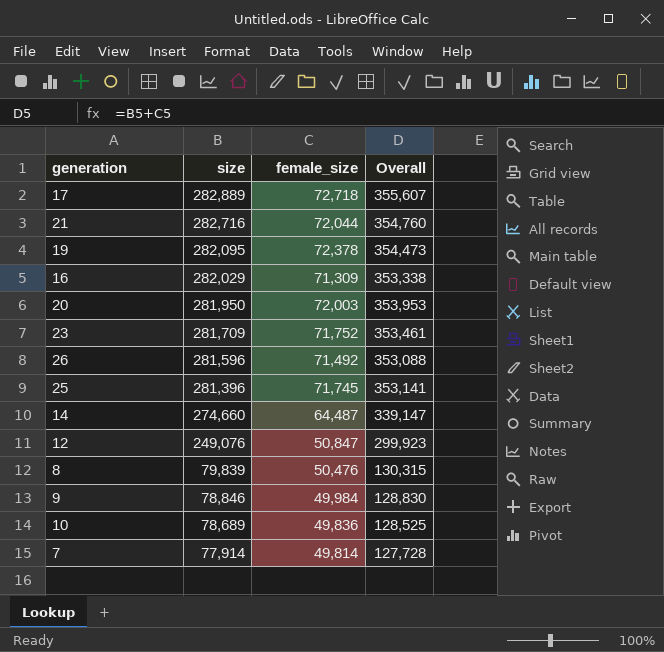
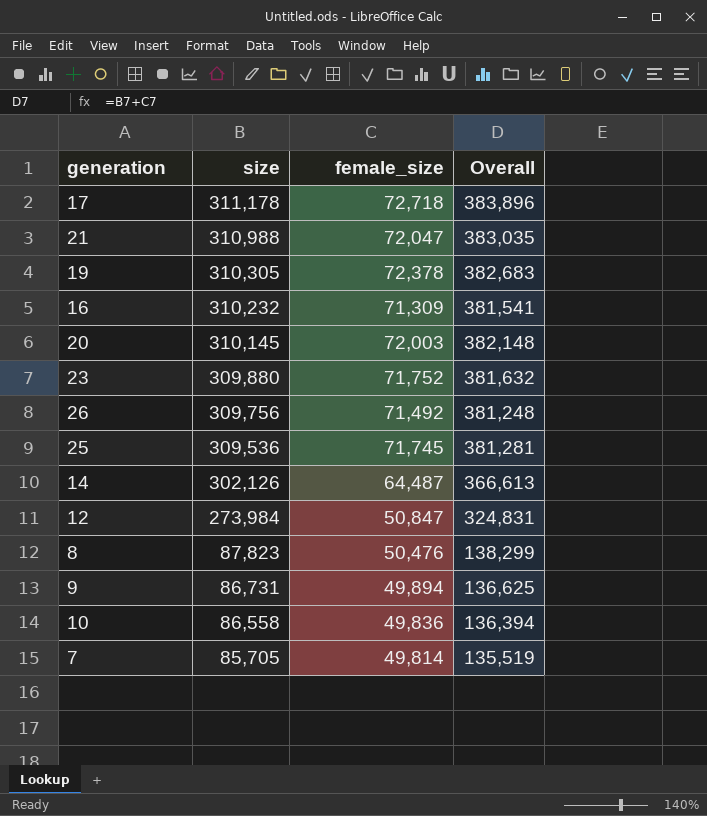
17 | size: 282,889 -> 311,178
17 | Overall: 355,607 -> 383,896
21 | size: 282,716 -> 310,988
21 | female_size: 72,044 -> 72,047
21 | Overall: 354,760 -> 383,035
19 | size: 282,095 -> 310,305
19 | Overall: 354,473 -> 382,683
16 | size: 282,029 -> 310,232
16 | Overall: 353,338 -> 381,541
20 | size: 281,950 -> 310,145
20 | Overall: 353,953 -> 382,148
23 | size: 281,709 -> 309,880
23 | Overall: 353,461 -> 381,632
26 | size: 281,596 -> 309,756
26 | Overall: 353,088 -> 381,248
25 | size: 281,396 -> 309,536
25 | Overall: 353,141 -> 381,281
14 | size: 274,660 -> 302,126
14 | Overall: 339,147 -> 366,613
12 | size: 249,076 -> 273,984
12 | Overall: 299,923 -> 324,831
8 | size: 79,839 -> 87,823
8 | Overall: 130,315 -> 138,299
9 | size: 78,846 -> 86,731
9 | female_size: 49,984 -> 49,894
9 | Overall: 128,830 -> 136,625
10 | size: 78,689 -> 86,558
10 | Overall: 128,525 -> 136,394
7 | size: 77,914 -> 85,705
7 | Overall: 127,728 -> 135,519

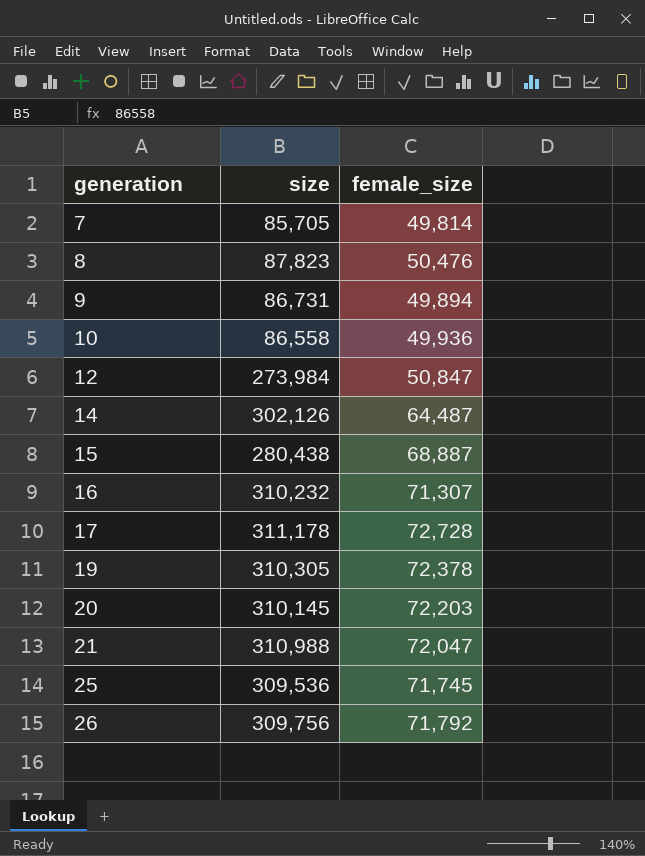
row order: size descending -> generation ascending
column Overall | formula: [size] + [female_size] -> none
row 23: 309,880 | 71,752 | 381,632 -> none
10 | female_size: 49,836 -> 49,936
row 15: none -> 280,438 | 68,887
16 | female_size: 71,309 -> 71,307
17 | female_size: 72,718 -> 72,728
20 | female_size: 72,003 -> 72,203
26 | female_size: 71,492 -> 71,792

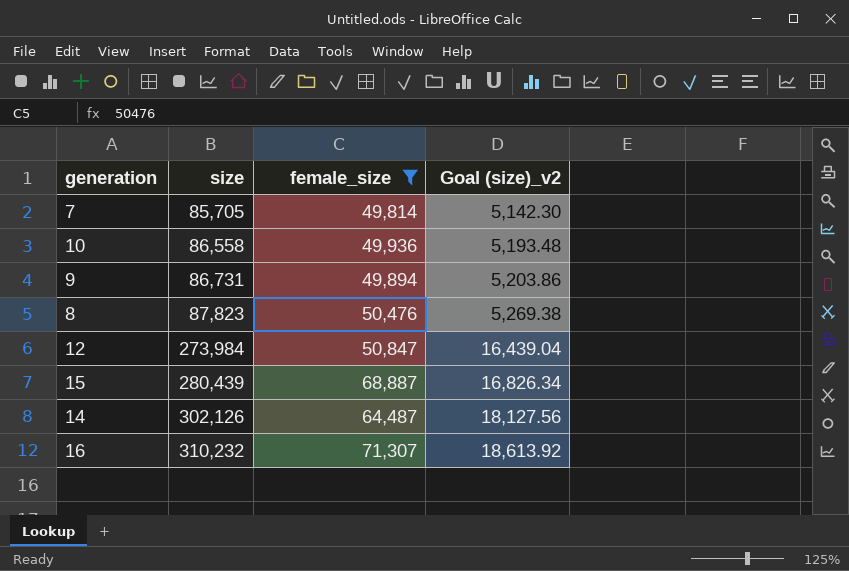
filter: none -> female_size <= 71,307
row order: generation ascending -> size ascending
column Goal (size)_v2 | formula: none -> [size] * 0.06
15 | size: 280,438 -> 280,439

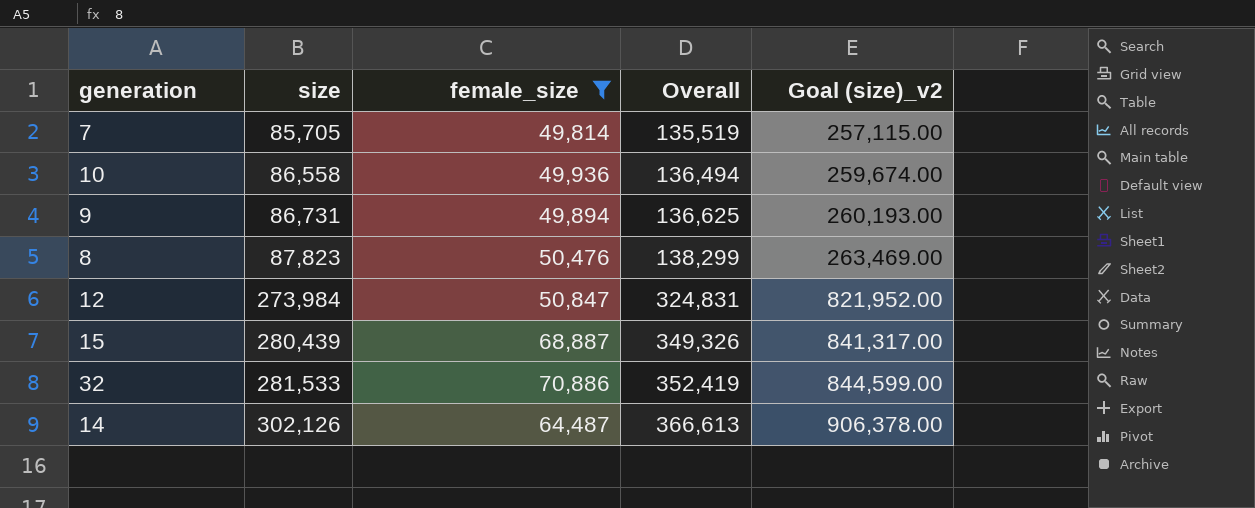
column Overall | formula: none -> [size] + [female_size]
column Goal (size)_v2 | formula: [size] * 0.06 -> [size] * 3
row 16: 310,232 | 71,307 | 18,613.92 -> none
row 32: none -> 281,533 | 70,886 | 352,419 | 844,599.00

